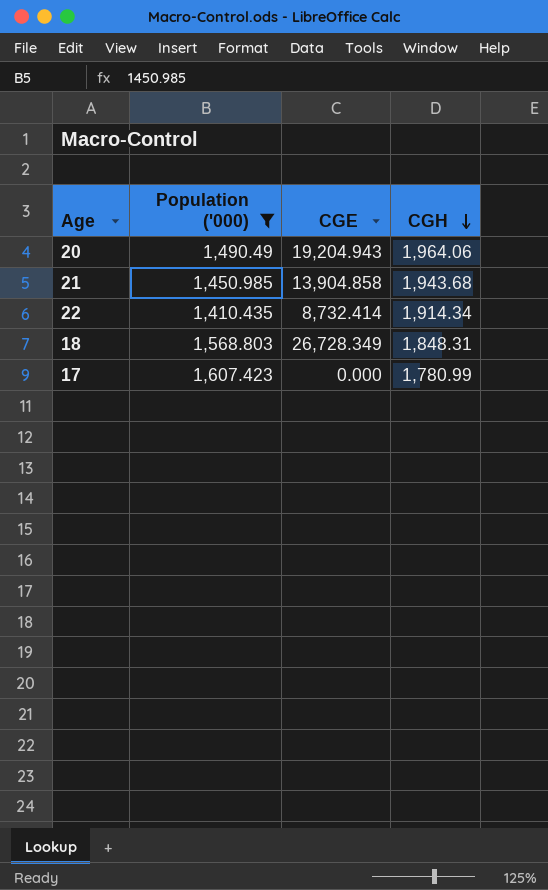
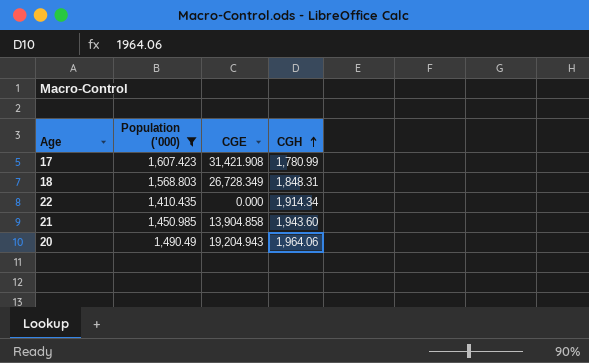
row order: CGH descending -> CGH ascending
17 | CGE: 0.000 -> 31,421.908
22 | CGE: 8,732.414 -> 0.000
21 | CGH: 1,943.68 -> 1,943.60

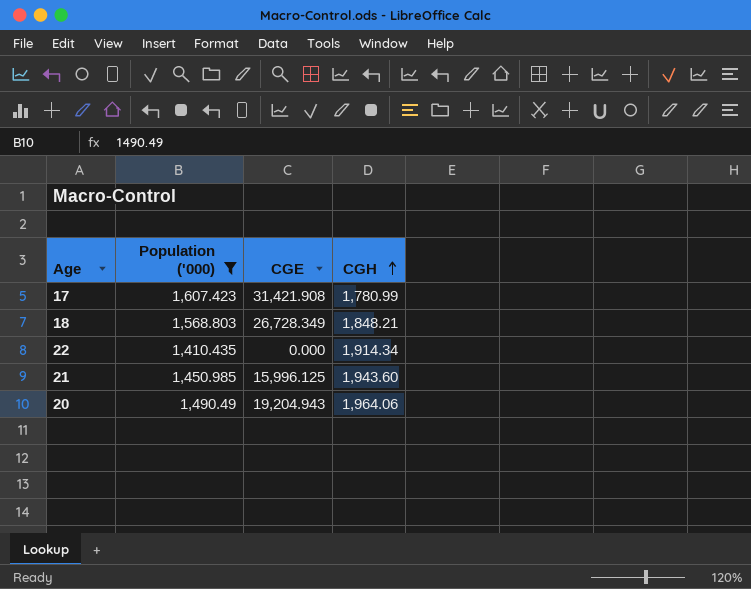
18 | CGH: 1,848.31 -> 1,848.21
21 | CGE: 13,904.858 -> 15,996.125

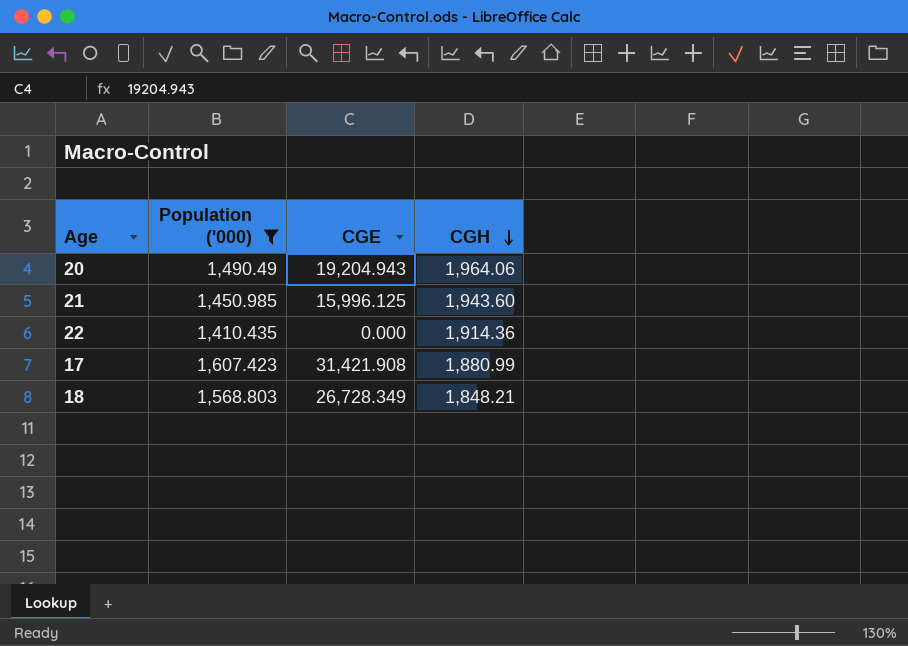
row order: CGH ascending -> CGH descending
22 | CGH: 1,914.34 -> 1,914.36
17 | CGH: 1,780.99 -> 1,880.99

